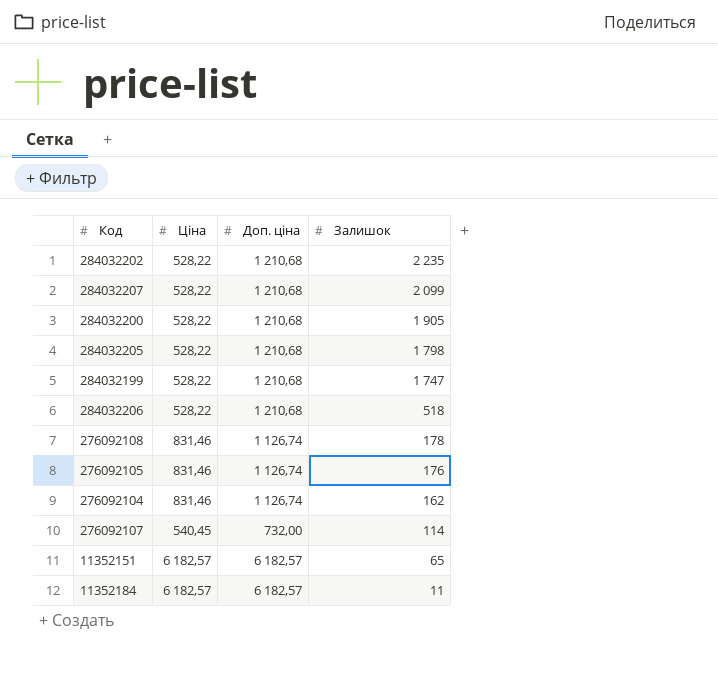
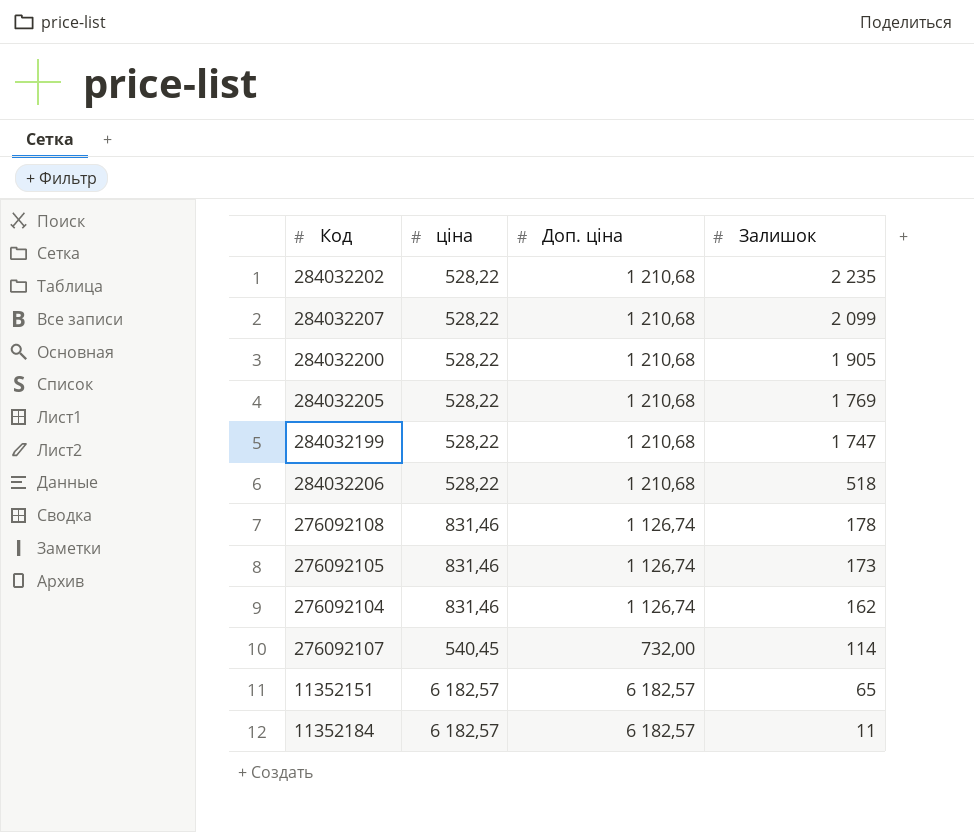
column name: Ціна -> ціна
284032205 | Залишок: 1 798 -> 1 769
276092105 | Залишок: 176 -> 173

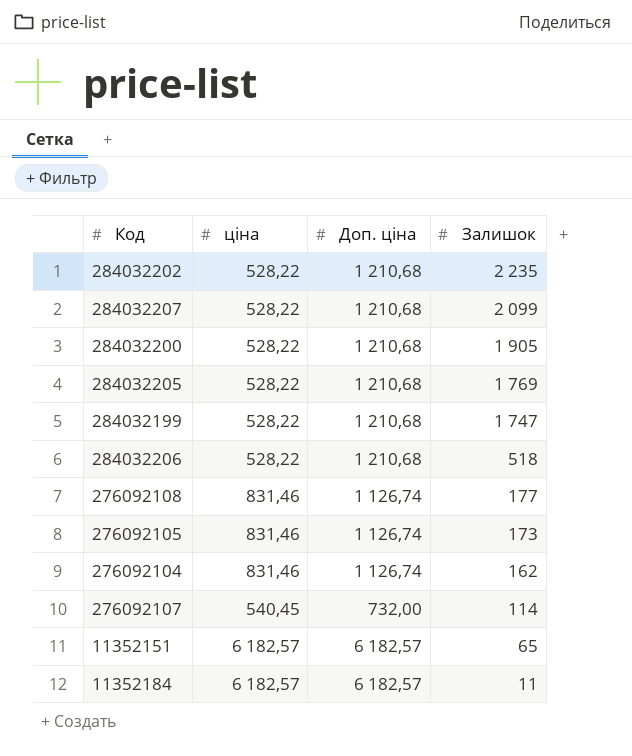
276092108 | Залишок: 178 -> 177

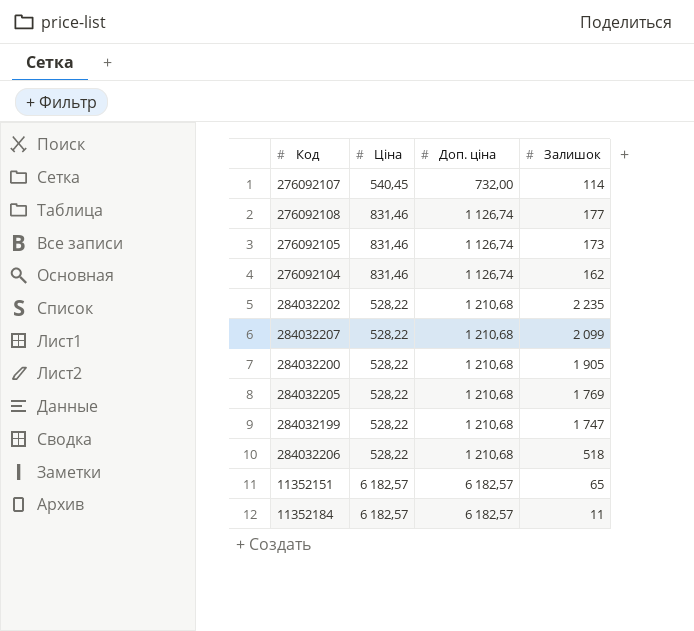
row order: Залишок descending -> Доп. ціна ascending
column name: ціна -> Ціна

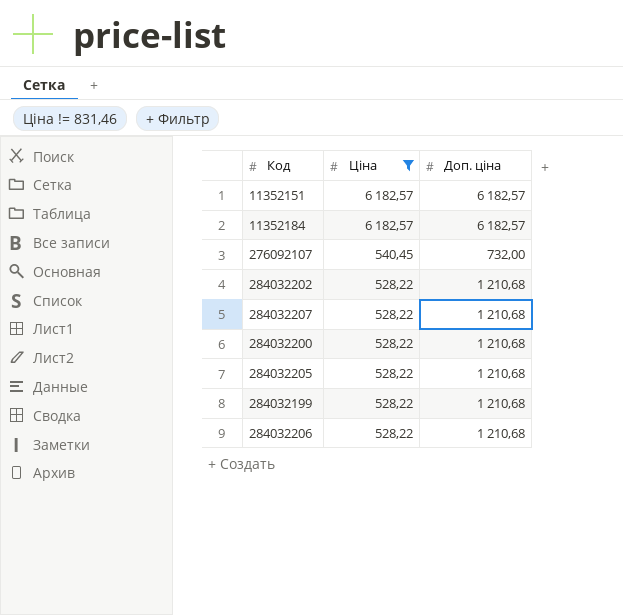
filter: none -> Ціна != 831,46
row order: Доп. ціна ascending -> Ціна descending
column Залишок | position: 4 -> none

